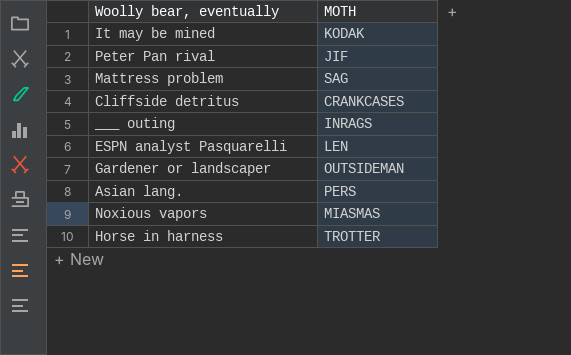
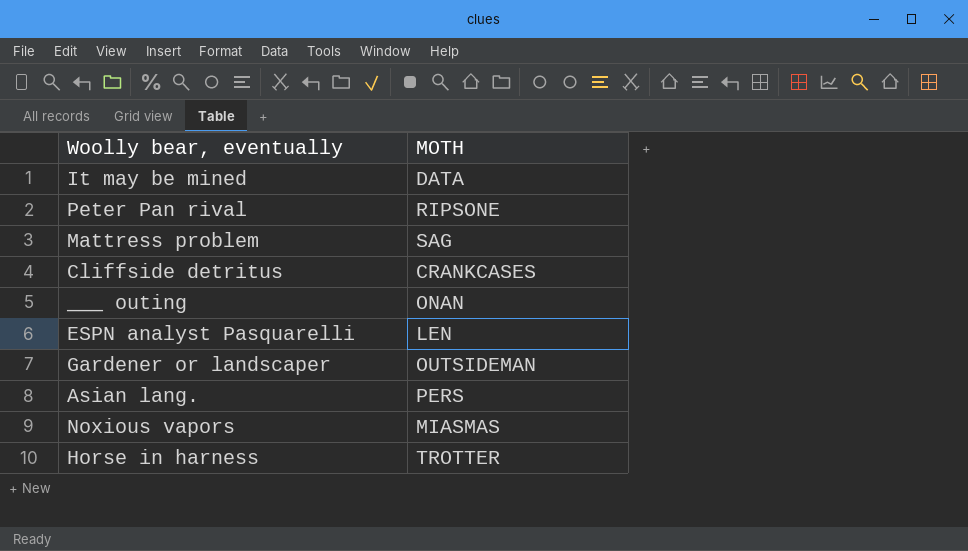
It may be mined | MOTH: KODAK -> DATA
Peter Pan rival | MOTH: JIF -> RIPSONE
___ outing | MOTH: INRAGS -> ONAN

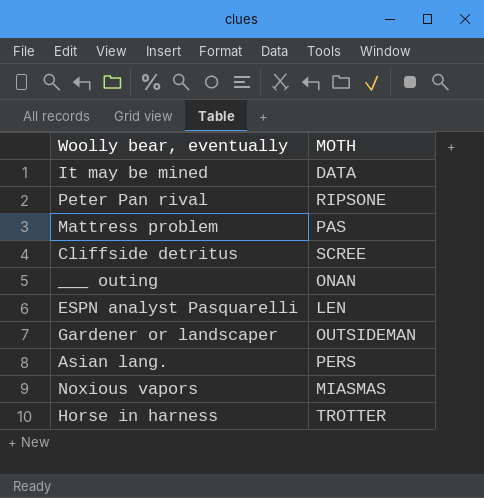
Mattress problem | MOTH: SAG -> PAS
Cliffside detritus | MOTH: CRANKCASES -> SCREE

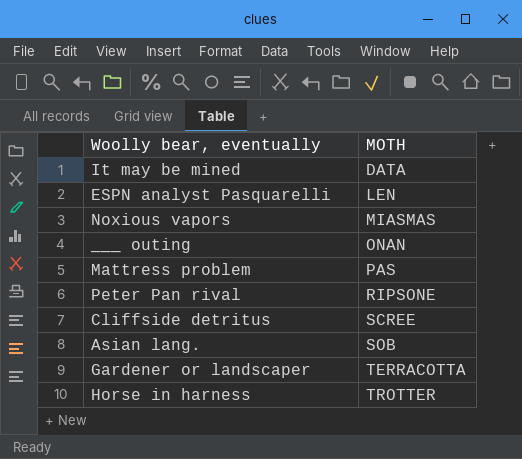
row order: none -> MOTH ascending
Asian lang. | MOTH: PERS -> SOB
Gardener or landscaper | MOTH: OUTSIDEMAN -> TERRACOTTA

